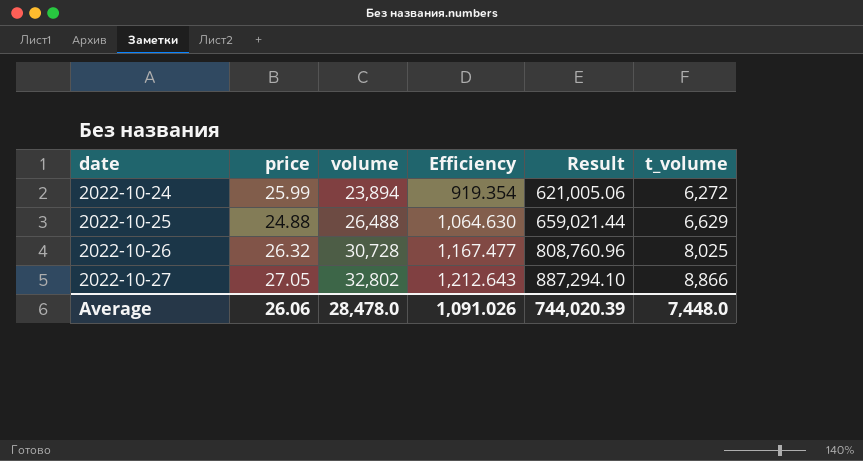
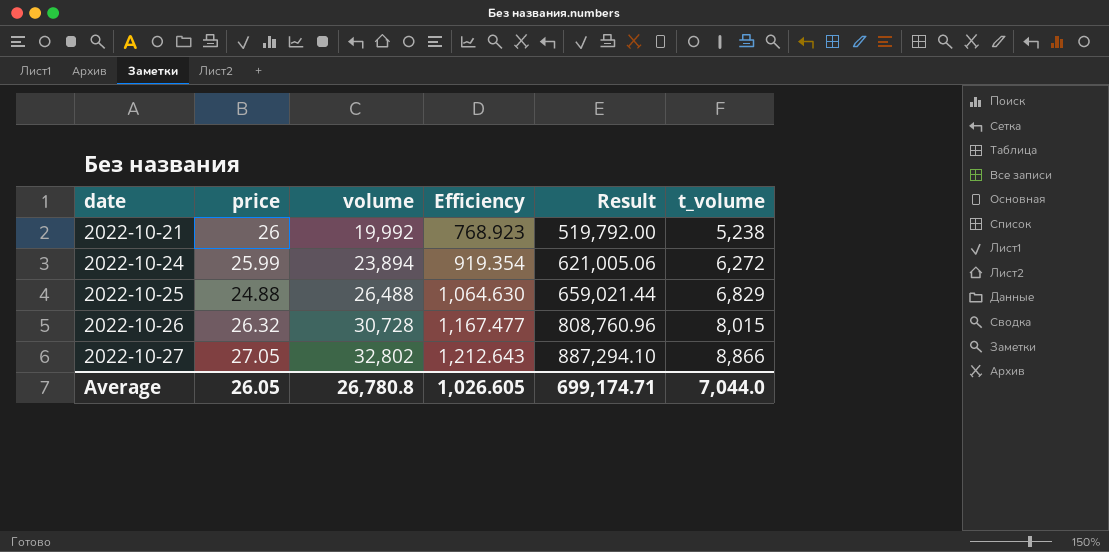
row 2022-10-21: none -> 26 | 19,992 | 768.923 | 519,792.00 | 5,238
2022-10-25 | t_volume: 6,629 -> 6,829
2022-10-26 | t_volume: 8,025 -> 8,015
Average | price: 26.06 -> 26.05
Average | volume: 28,478.0 -> 26,780.8
Average | Efficiency: 1,091.026 -> 1,026.605
Average | Result: 744,020.39 -> 699,174.71
Average | t_volume: 7,448.0 -> 7,044.0

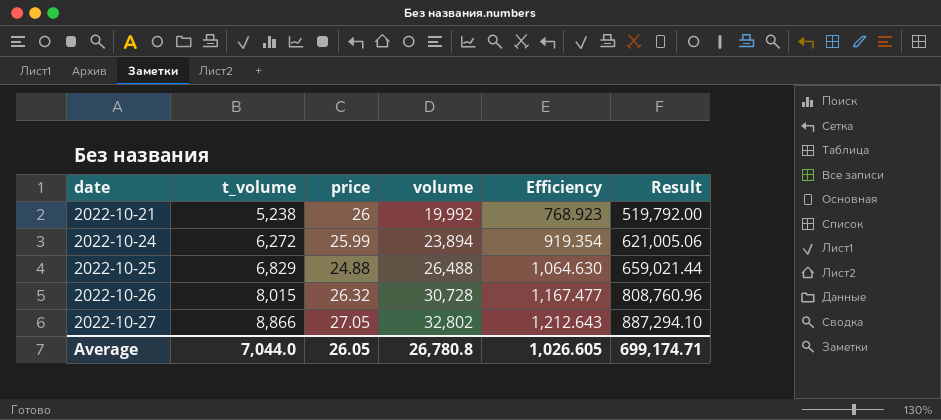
column t_volume | position: 6 -> 2

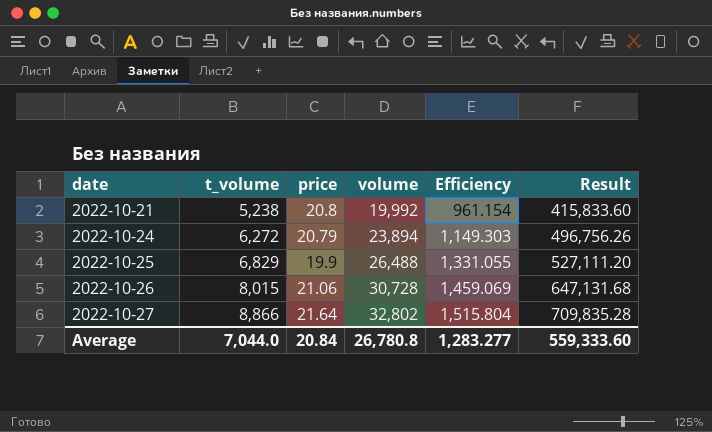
2022-10-21 | price: 26 -> 20.8
2022-10-21 | Efficiency: 768.923 -> 961.154
2022-10-21 | Result: 519,792.00 -> 415,833.60
2022-10-24 | price: 25.99 -> 20.79
2022-10-24 | Efficiency: 919.354 -> 1,149.303
2022-10-24 | Result: 621,005.06 -> 496,756.26
2022-10-25 | price: 24.88 -> 19.9
2022-10-25 | Efficiency: 1,064.630 -> 1,331.055
2022-10-25 | Result: 659,021.44 -> 527,111.20
2022-10-26 | price: 26.32 -> 21.06
2022-10-26 | Efficiency: 1,167.477 -> 1,459.069
2022-10-26 | Result: 808,760.96 -> 647,131.68
2022-10-27 | price: 27.05 -> 21.64
2022-10-27 | Efficiency: 1,212.643 -> 1,515.804
2022-10-27 | Result: 887,294.10 -> 709,835.28
Average | price: 26.05 -> 20.84
Average | Efficiency: 1,026.605 -> 1,283.277
Average | Result: 699,174.71 -> 559,333.60

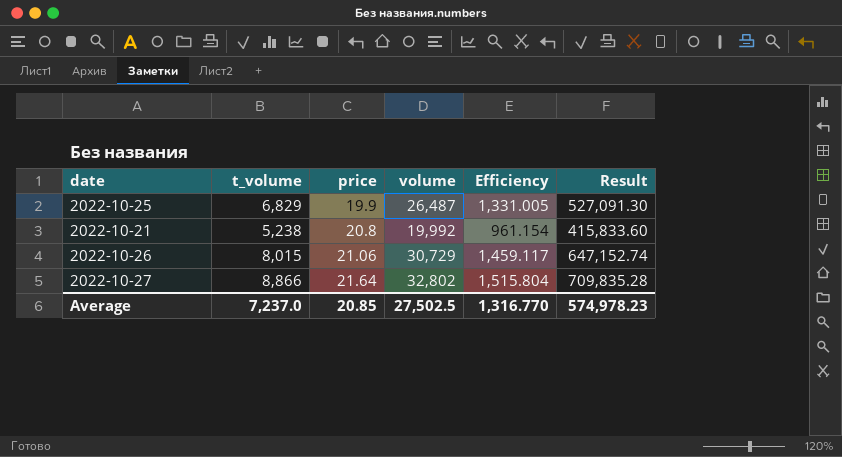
row order: date ascending -> price ascending
row 2022-10-24: 6,272 | 20.79 | 23,894 | 1,149.303 | 496,756.26 -> none
2022-10-25 | volume: 26,488 -> 26,487
2022-10-25 | Efficiency: 1,331.055 -> 1,331.005
2022-10-25 | Result: 527,111.20 -> 527,091.30
2022-10-26 | volume: 30,728 -> 30,729
2022-10-26 | Efficiency: 1,459.069 -> 1,459.117
2022-10-26 | Result: 647,131.68 -> 647,152.74
Average | t_volume: 7,044.0 -> 7,237.0
Average | price: 20.84 -> 20.85
Average | volume: 26,780.8 -> 27,502.5
Average | Efficiency: 1,283.277 -> 1,316.770
Average | Result: 559,333.60 -> 574,978.23

